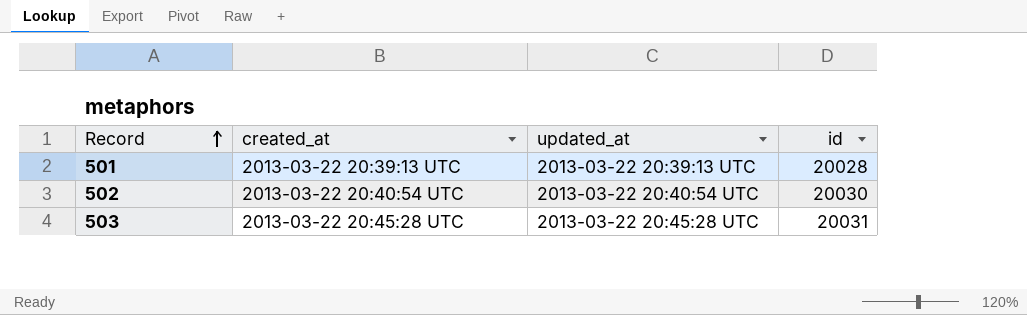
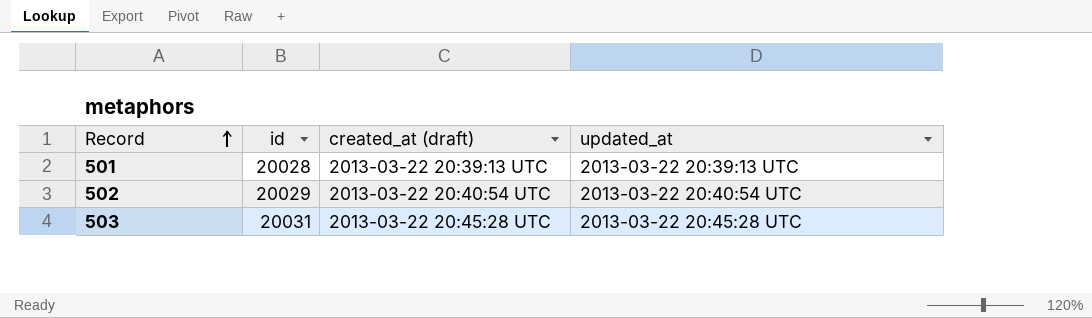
column id | position: 4 -> 2
column name: created_at -> created_at (draft)
502 | id: 20030 -> 20029

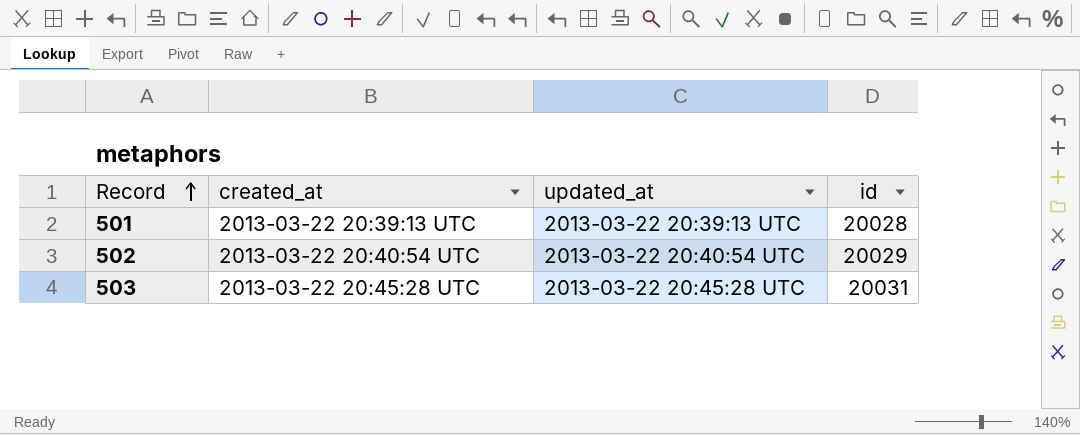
column name: created_at (draft) -> created_at
column id | position: 2 -> 4

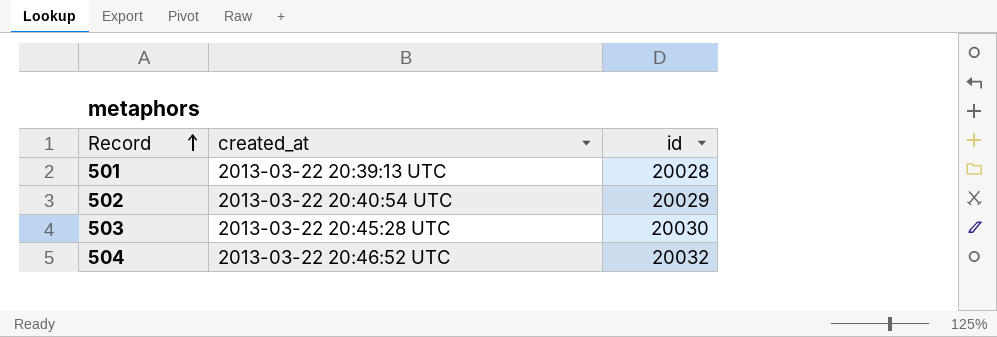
column updated_at | position: 3 -> none
503 | id: 20031 -> 20030
row 504: none -> 2013-03-22 20:46:52 UTC | 20032

